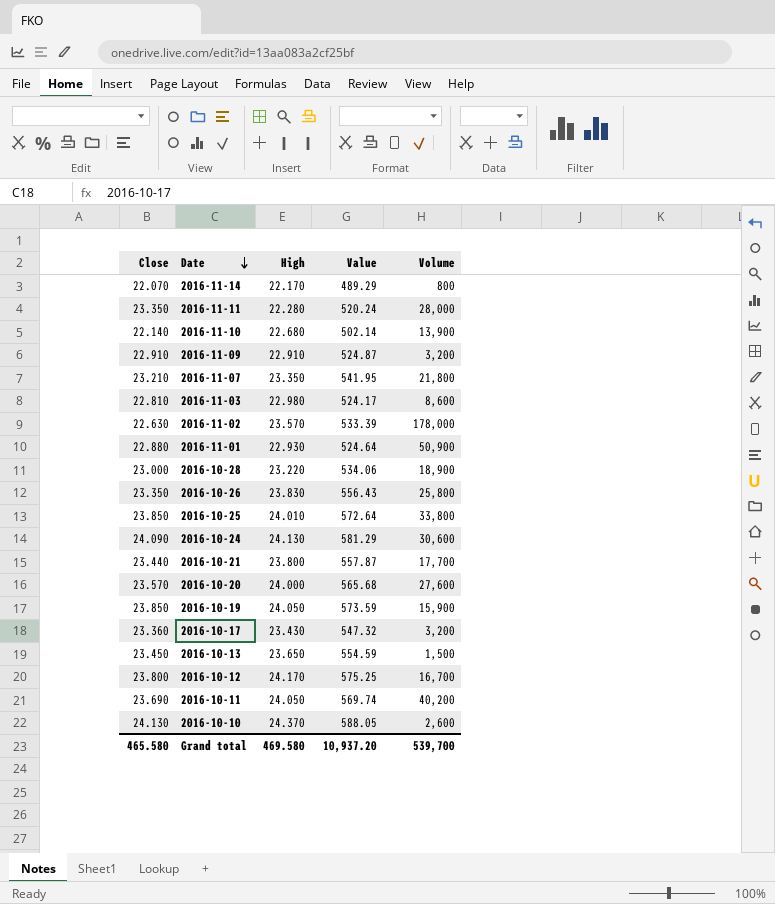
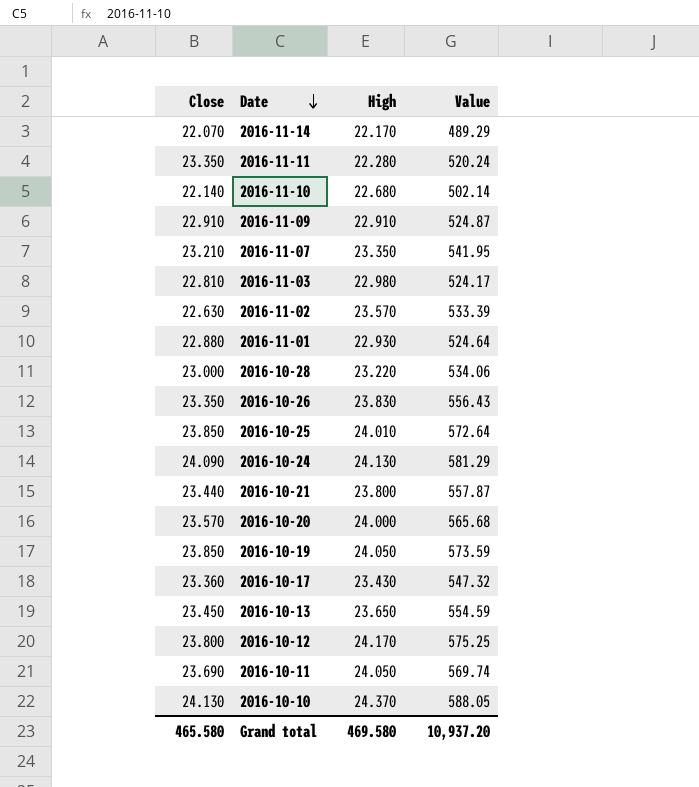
column Volume | position: 5 -> none

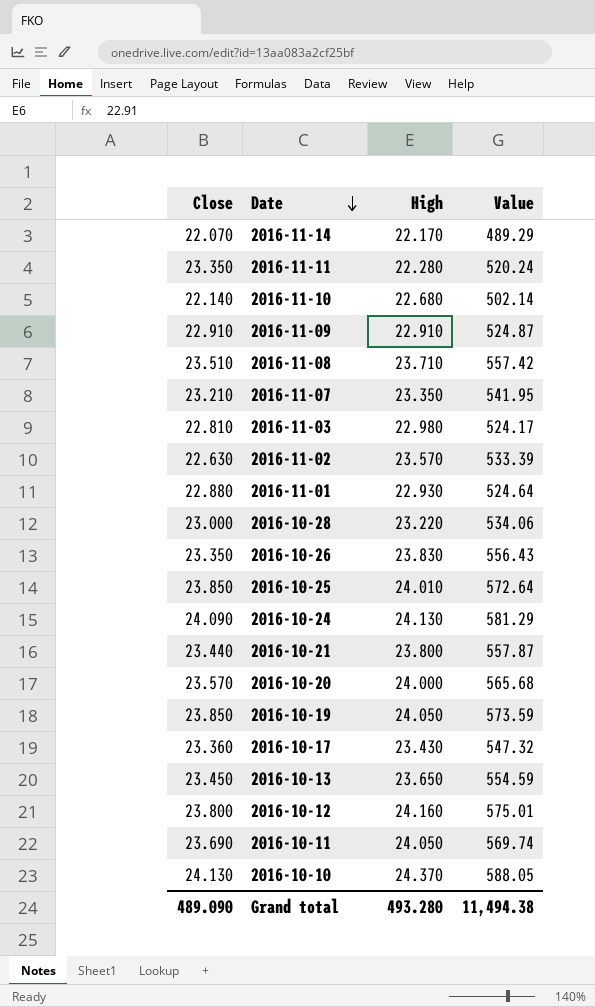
row 2016-11-08: none -> 23.510 | 23.710 | 557.42
2016-10-12 | High: 24.170 -> 24.160
2016-10-12 | Value: 575.25 -> 575.01
Grand total | Close: 465.580 -> 489.090
Grand total | High: 469.580 -> 493.280
Grand total | Value: 10,937.20 -> 11,494.38

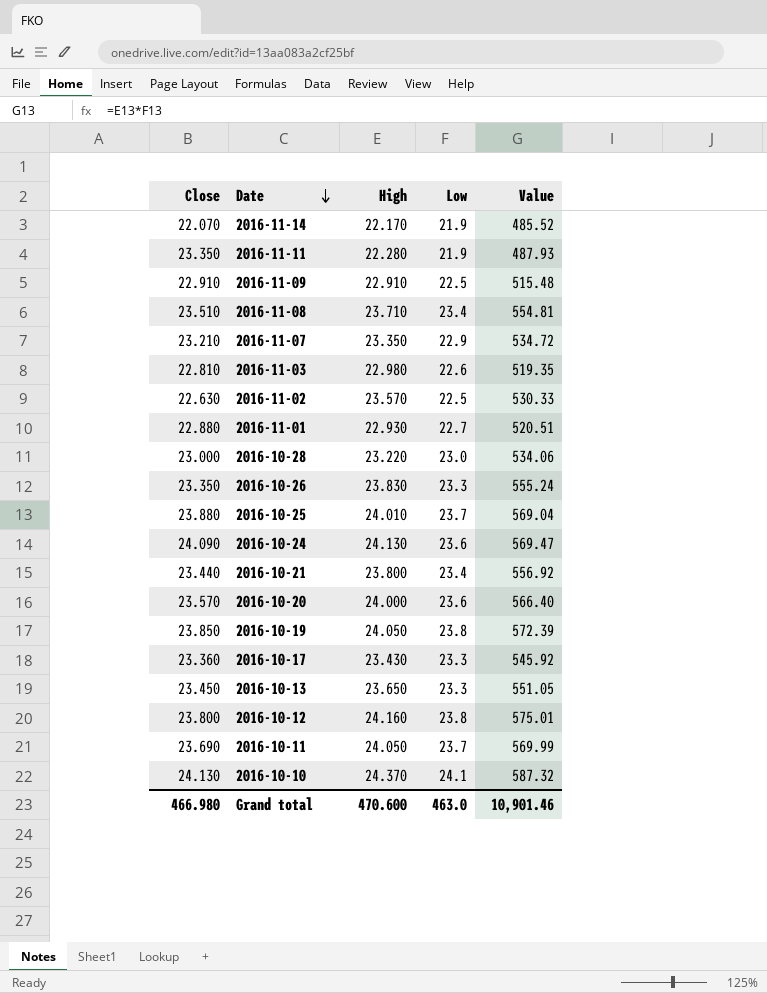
column Low | position: none -> 4
column Value | formula: [Close] * [High] -> [High] * [Low]
row 2016-11-10: 22.140 | 22.680 | 502.14 -> none
2016-10-25 | Close: 23.850 -> 23.880
Grand total | Close: 489.090 -> 466.980
Grand total | High: 493.280 -> 470.600
Grand total | Value: 11,494.38 -> 10,901.46

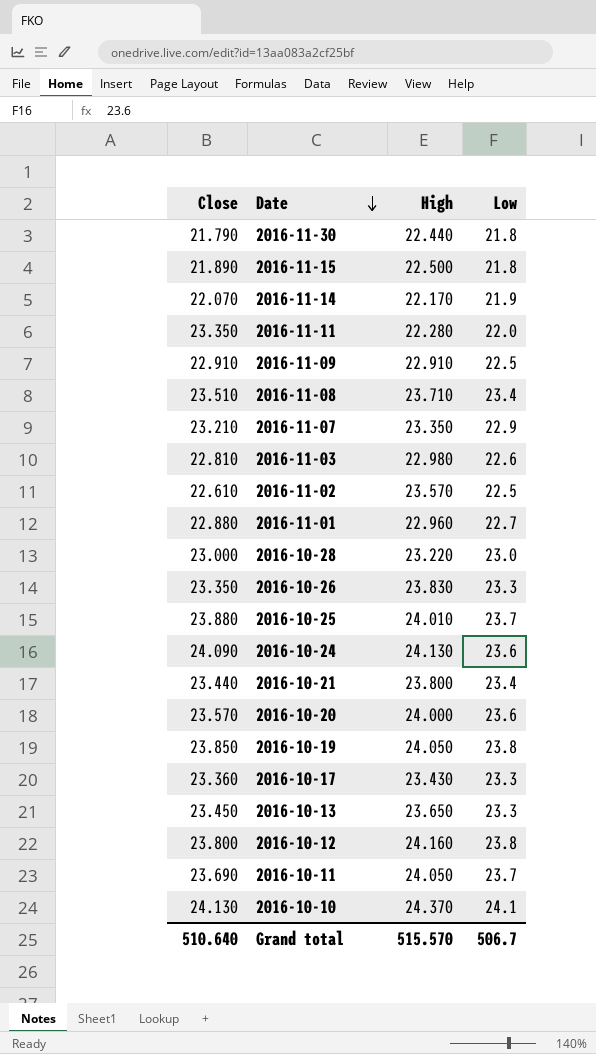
column Value | formula: [High] * [Low] -> none
row 2016-11-30: none -> 21.790 | 22.440 | 21.8
row 2016-11-15: none -> 21.890 | 22.500 | 21.8
2016-11-11 | Low: 21.9 -> 22.0
2016-11-02 | Close: 22.630 -> 22.610
2016-11-01 | High: 22.930 -> 22.960
Grand total | Close: 466.980 -> 510.640
Grand total | High: 470.600 -> 515.570
Grand total | Low: 463.0 -> 506.7

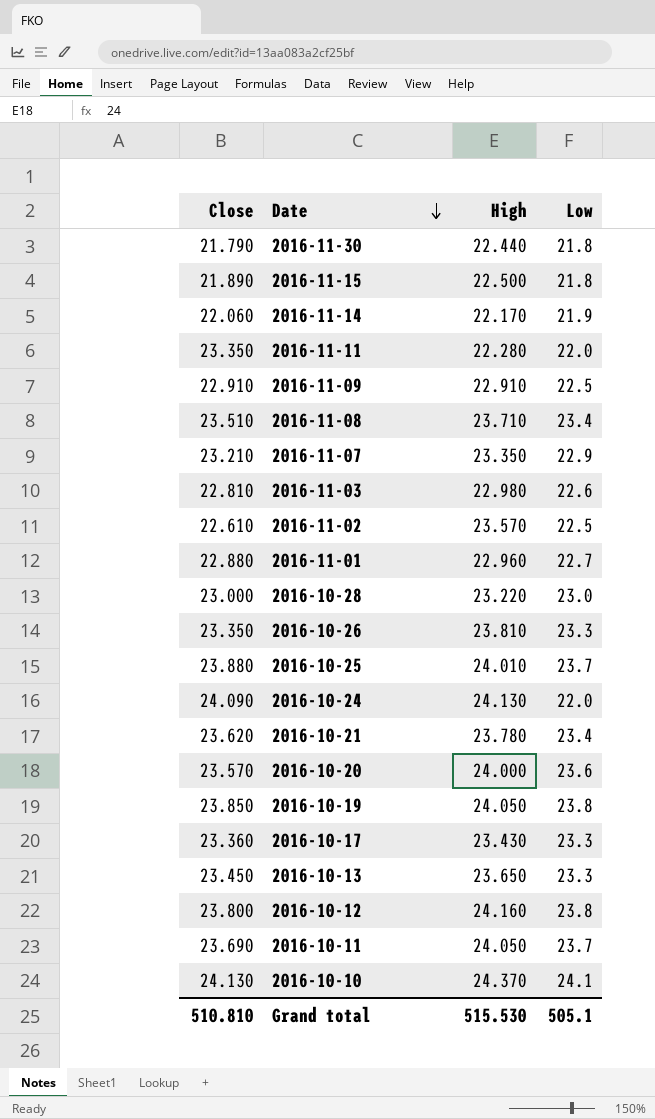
2016-11-14 | Close: 22.070 -> 22.060
2016-10-26 | High: 23.830 -> 23.810
2016-10-24 | Low: 23.6 -> 22.0
2016-10-21 | Close: 23.440 -> 23.620
2016-10-21 | High: 23.800 -> 23.780
Grand total | Close: 510.640 -> 510.810
Grand total | High: 515.570 -> 515.530
Grand total | Low: 506.7 -> 505.1

